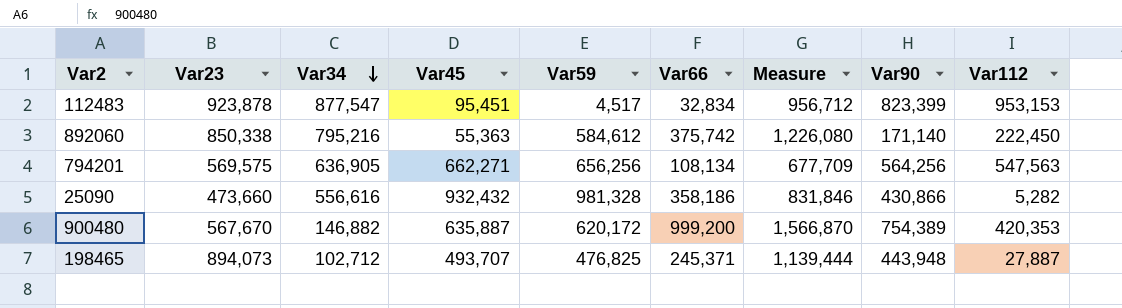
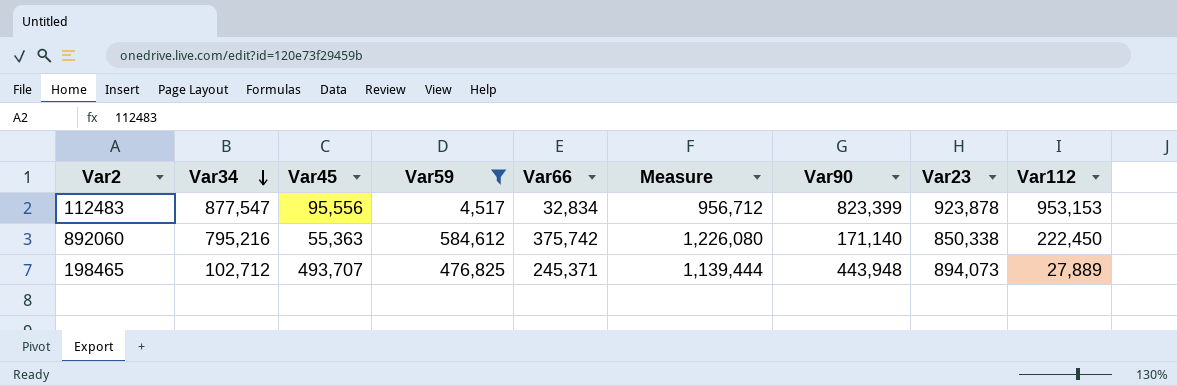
filter: none -> Var59 <= 584,612
column Var23 | position: 2 -> 8
112483 | Var45: 95,451 -> 95,556
198465 | Var112: 27,887 -> 27,889

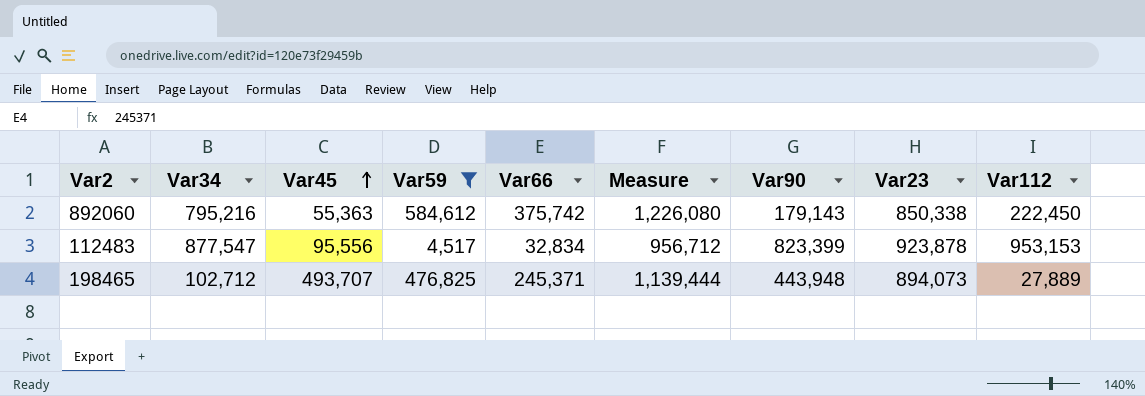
row order: Var34 descending -> Var45 ascending
892060 | Var90: 171,140 -> 179,143

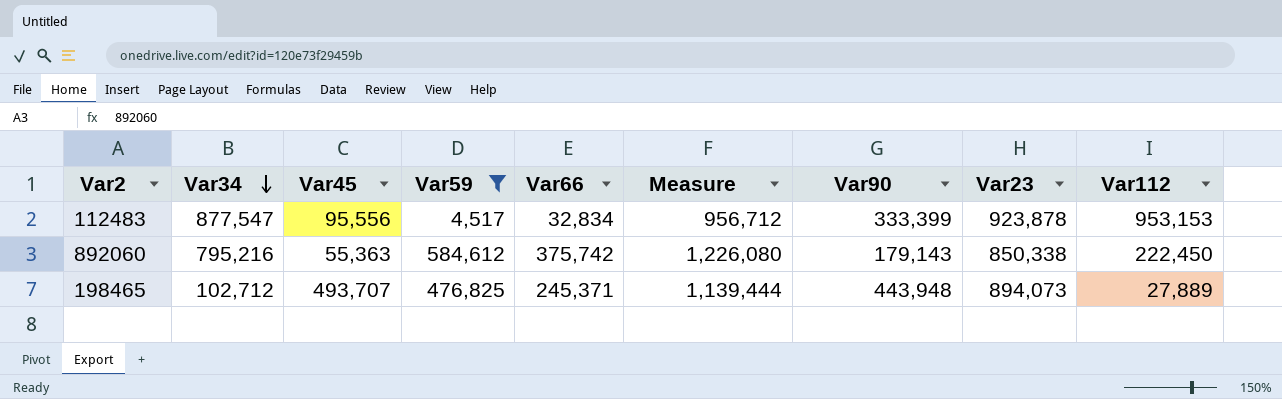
row order: Var45 ascending -> Var34 descending
112483 | Var90: 823,399 -> 333,399

